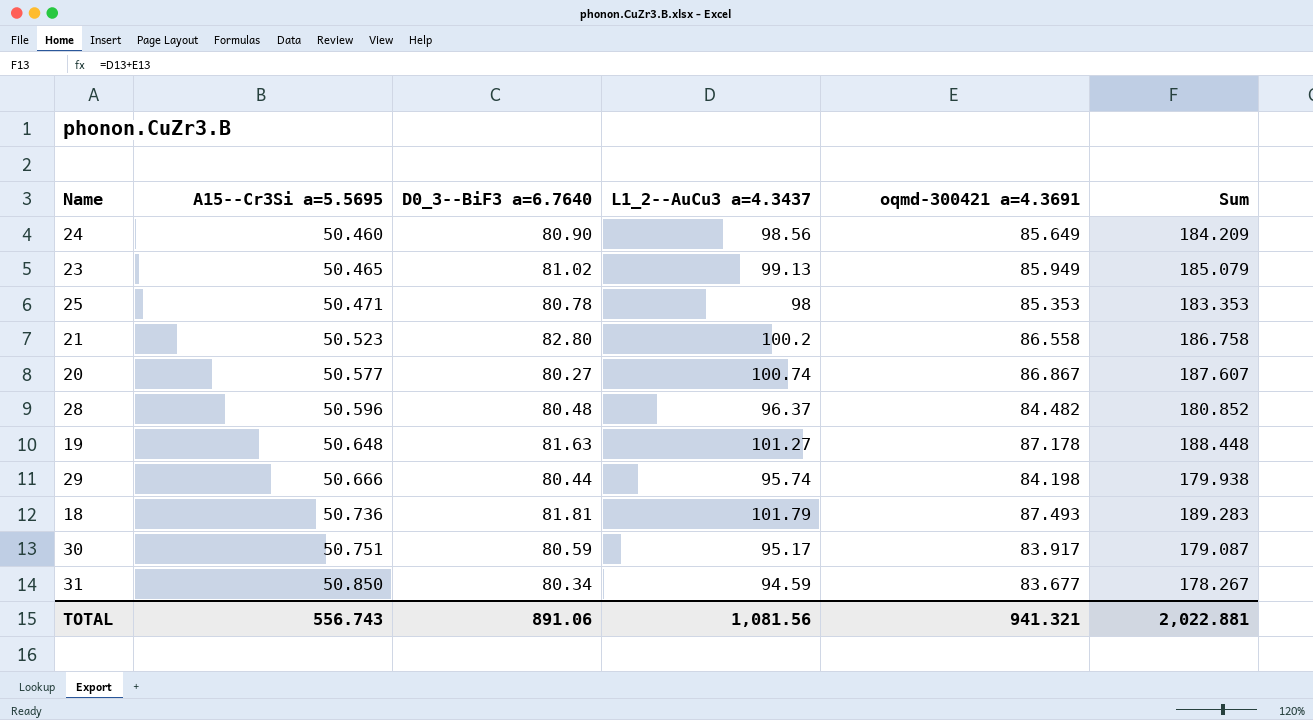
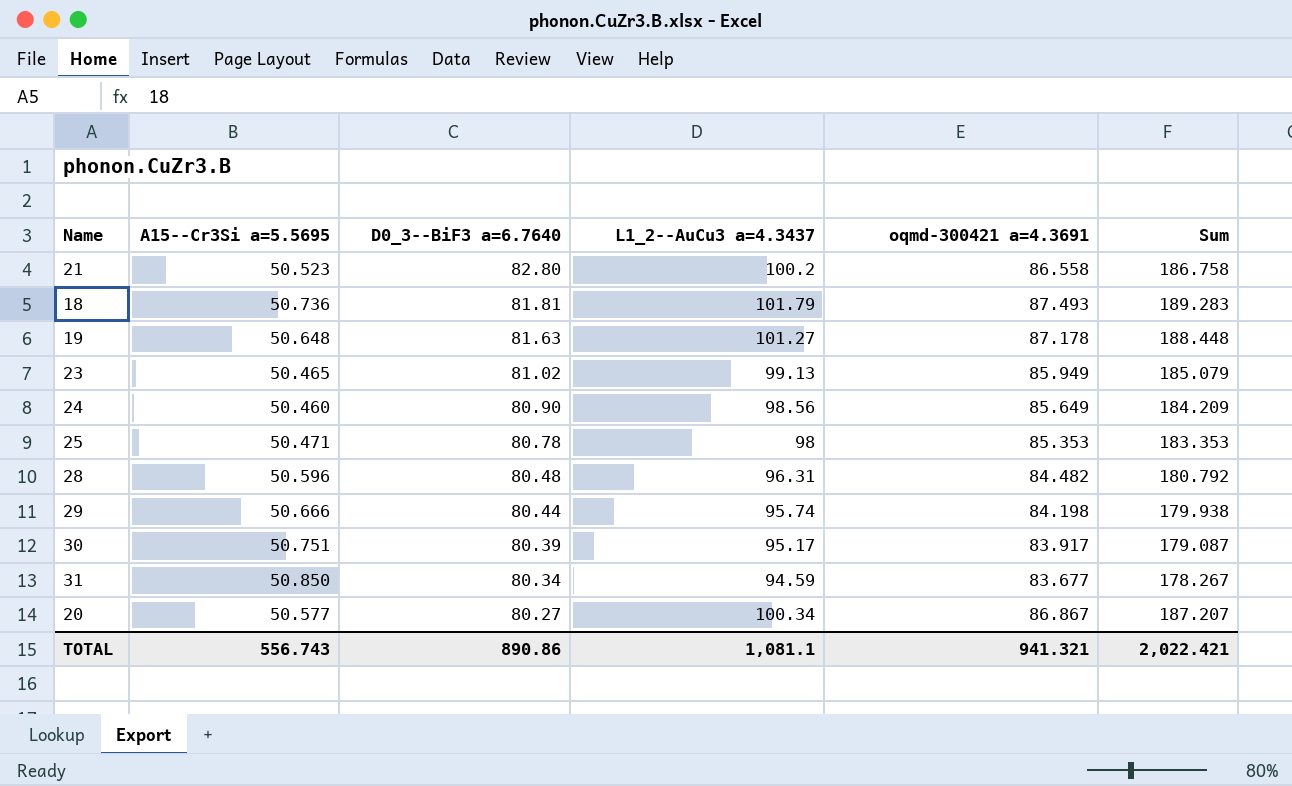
row order: A15--Cr3Si a=5.5695 ascending -> D0_3--BiF3 a=6.7640 descending
28 | L1_2--AuCu3 a=4.3437: 96.37 -> 96.31
28 | Sum: 180.852 -> 180.792
30 | D0_3--BiF3 a=6.7640: 80.59 -> 80.39
20 | L1_2--AuCu3 a=4.3437: 100.74 -> 100.34
20 | Sum: 187.607 -> 187.207
TOTAL | D0_3--BiF3 a=6.7640: 891.06 -> 890.86
TOTAL | L1_2--AuCu3 a=4.3437: 1,081.56 -> 1,081.1
TOTAL | Sum: 2,022.881 -> 2,022.421

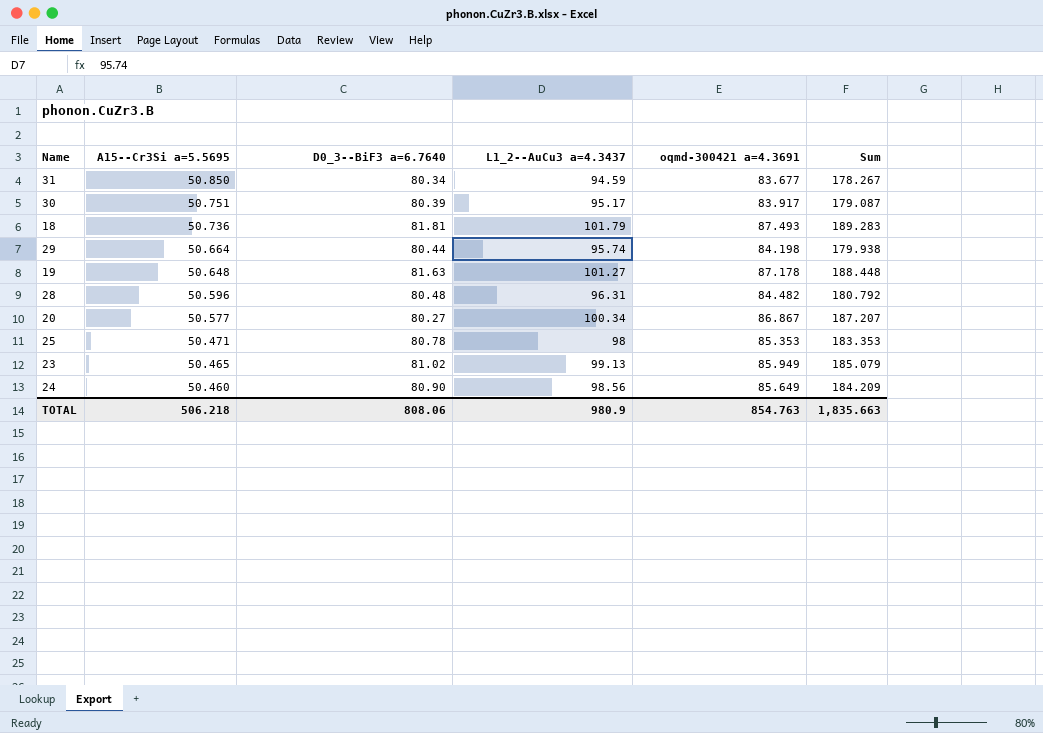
row order: D0_3--BiF3 a=6.7640 descending -> A15--Cr3Si a=5.5695 descending
row 21: 50.523 | 82.80 | 100.2 | 86.558 | 186.758 -> none
29 | A15--Cr3Si a=5.5695: 50.666 -> 50.664
TOTAL | A15--Cr3Si a=5.5695: 556.743 -> 506.218
TOTAL | D0_3--BiF3 a=6.7640: 890.86 -> 808.06
TOTAL | L1_2--AuCu3 a=4.3437: 1,081.1 -> 980.9
TOTAL | oqmd-300421 a=4.3691: 941.321 -> 854.763
TOTAL | Sum: 2,022.421 -> 1,835.663

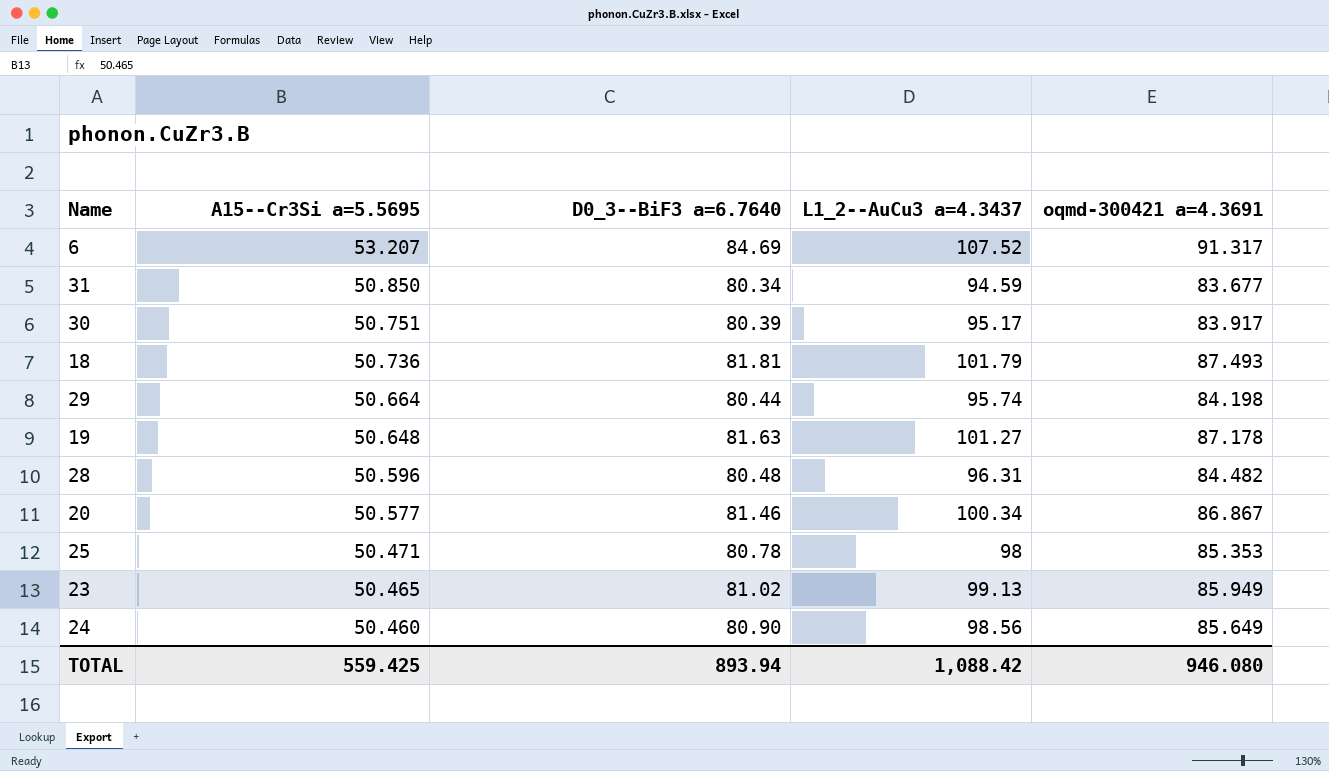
column Sum | formula: [L1_2--AuCu3 a=4.3437] + [oqmd-300421 a=4.3691] -> none
row 6: none -> 53.207 | 84.69 | 107.52 | 91.317
20 | D0_3--BiF3 a=6.7640: 80.27 -> 81.46
TOTAL | A15--Cr3Si a=5.5695: 506.218 -> 559.425
TOTAL | D0_3--BiF3 a=6.7640: 808.06 -> 893.94
TOTAL | L1_2--AuCu3 a=4.3437: 980.9 -> 1,088.42
TOTAL | oqmd-300421 a=4.3691: 854.763 -> 946.080

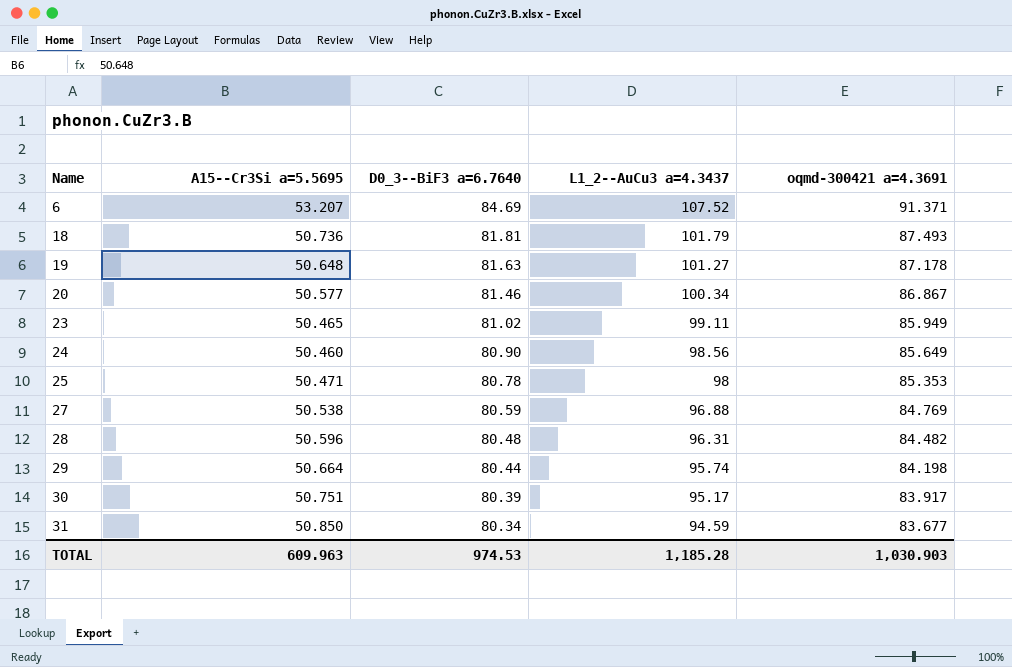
row order: A15--Cr3Si a=5.5695 descending -> Name ascending
6 | oqmd-300421 a=4.3691: 91.317 -> 91.371
23 | L1_2--AuCu3 a=4.3437: 99.13 -> 99.11
row 27: none -> 50.538 | 80.59 | 96.88 | 84.769
TOTAL | A15--Cr3Si a=5.5695: 559.425 -> 609.963
TOTAL | D0_3--BiF3 a=6.7640: 893.94 -> 974.53
TOTAL | L1_2--AuCu3 a=4.3437: 1,088.42 -> 1,185.28
TOTAL | oqmd-300421 a=4.3691: 946.080 -> 1,030.903

